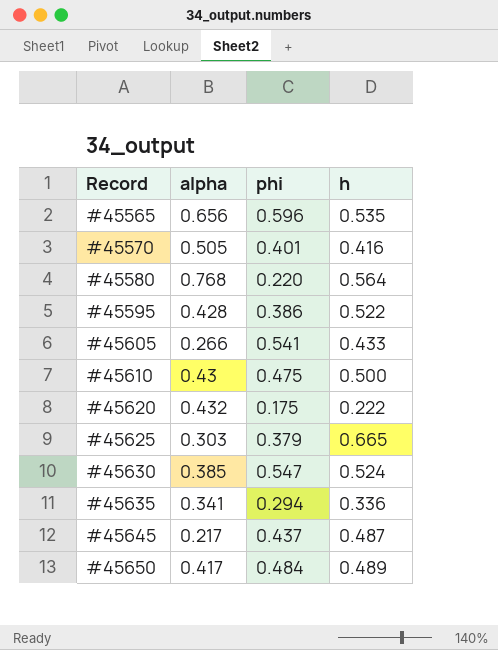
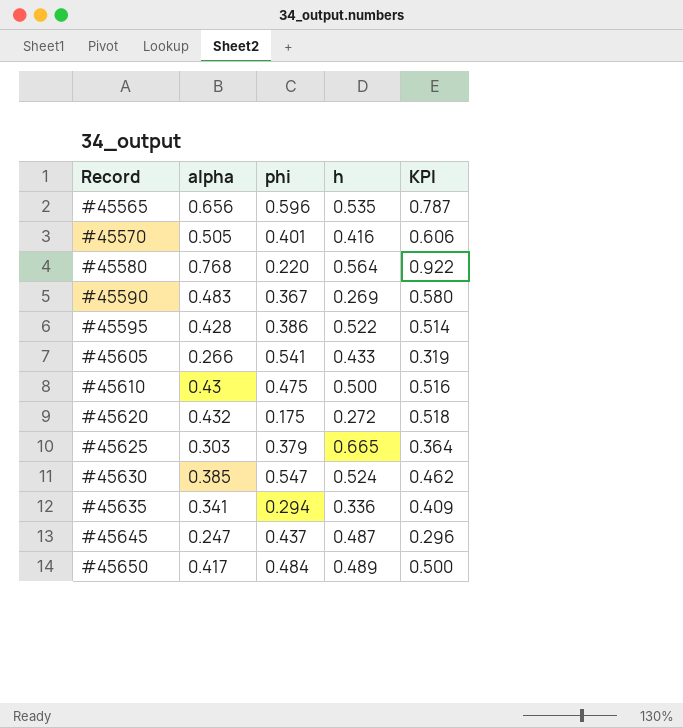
column KPI | formula: none -> [alpha] * 1.2
row #45590: none -> 0.483 | 0.367 | 0.269 | 0.580
#45620 | h: 0.222 -> 0.272
#45645 | alpha: 0.217 -> 0.247

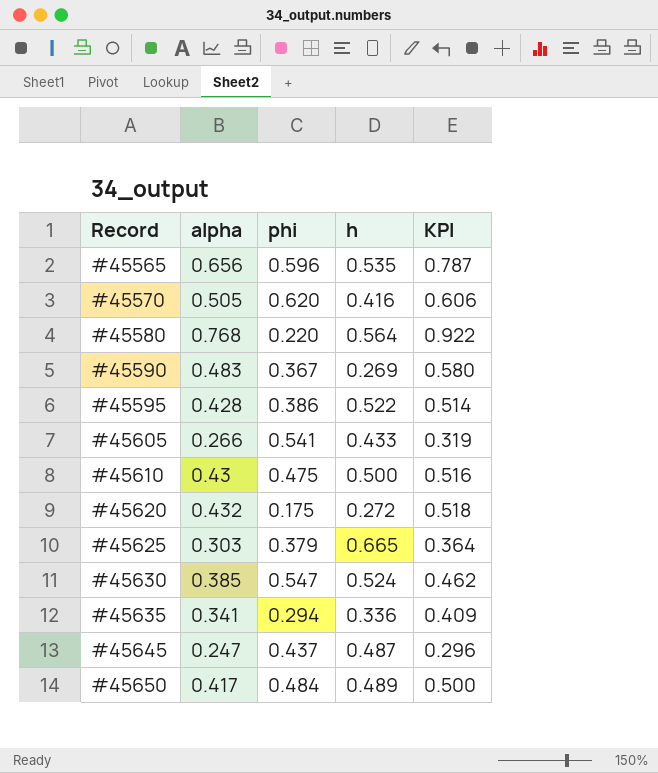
#45570 | phi: 0.401 -> 0.620

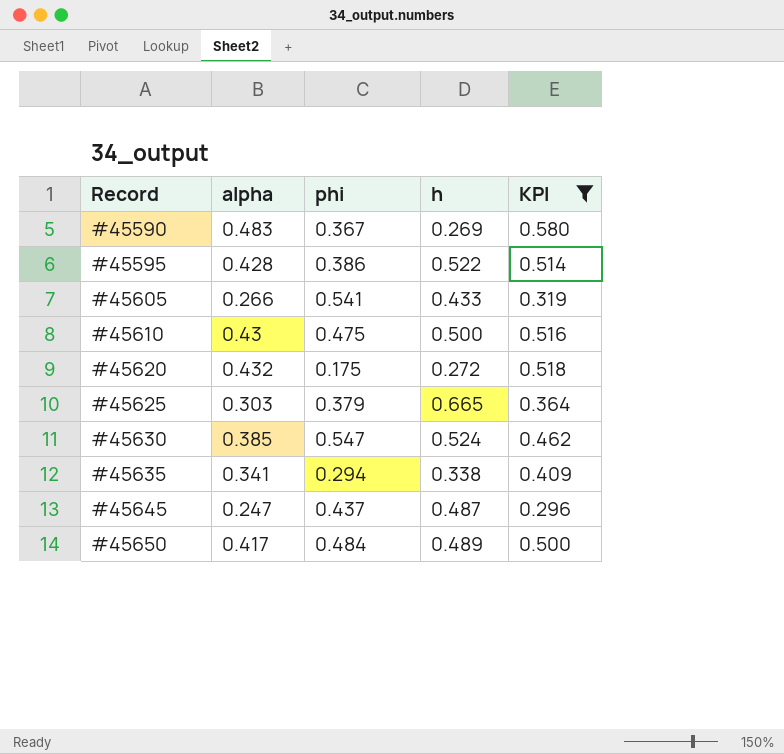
filter: none -> KPI <= 0.580
#45635 | h: 0.336 -> 0.338

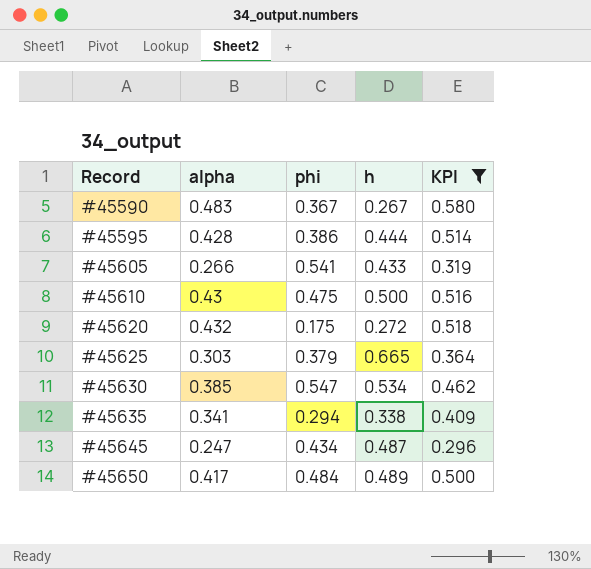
#45590 | h: 0.269 -> 0.267
#45595 | h: 0.522 -> 0.444
#45630 | h: 0.524 -> 0.534
#45645 | phi: 0.437 -> 0.434

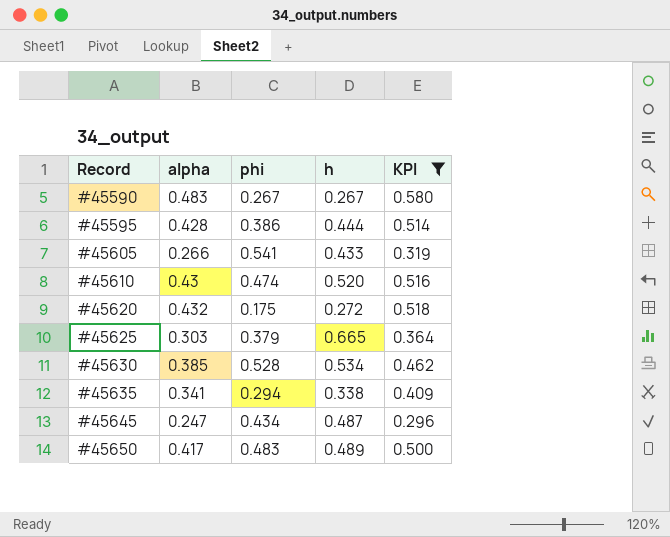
#45590 | phi: 0.367 -> 0.267
#45610 | phi: 0.475 -> 0.474
#45610 | h: 0.500 -> 0.520
#45630 | phi: 0.547 -> 0.528
#45650 | phi: 0.484 -> 0.483

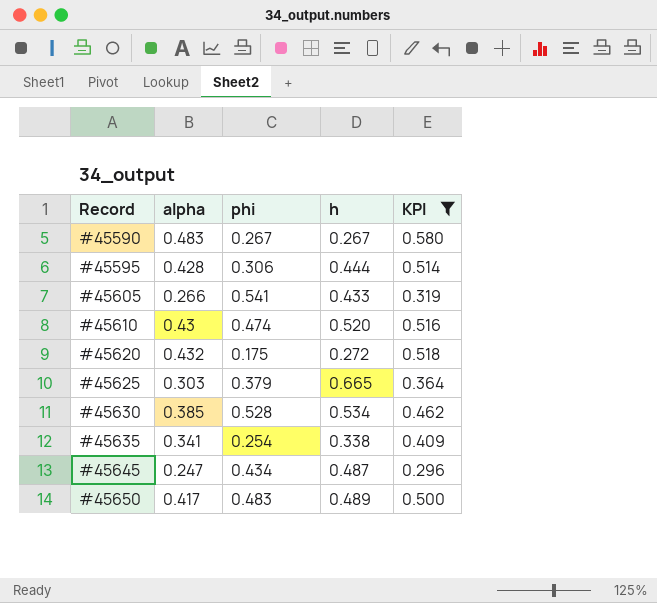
#45595 | phi: 0.386 -> 0.306
#45635 | phi: 0.294 -> 0.254

